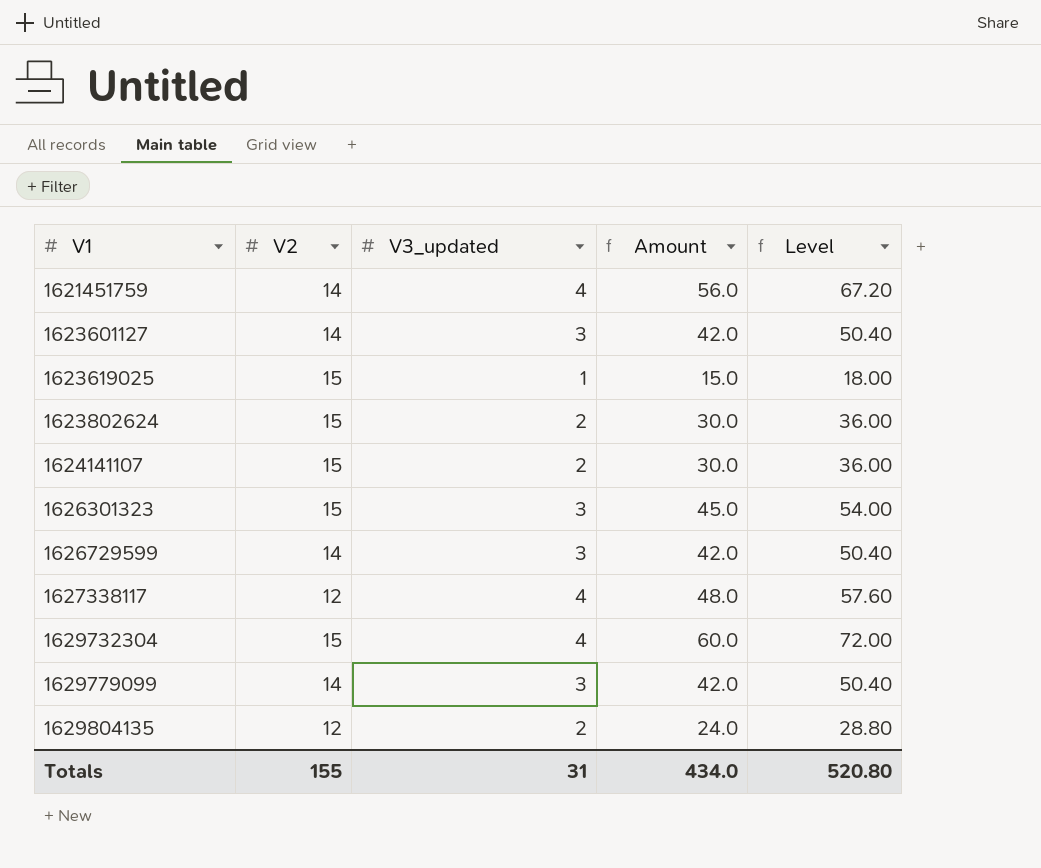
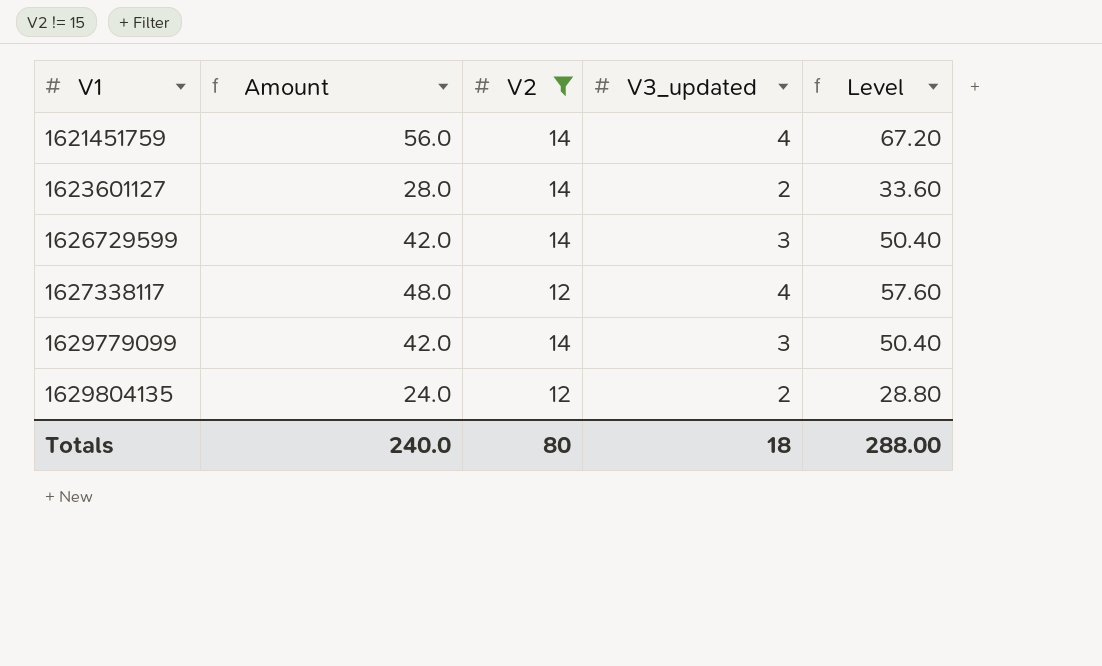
filter: none -> V2 != 15
column Amount | position: 4 -> 2
1623601127 | Amount: 42.0 -> 28.0
1623601127 | V3_updated: 3 -> 2
1623601127 | Level: 50.40 -> 33.60
Totals | Amount: 434.0 -> 240.0
Totals | V2: 155 -> 80
Totals | V3_updated: 31 -> 18
Totals | Level: 520.80 -> 288.00

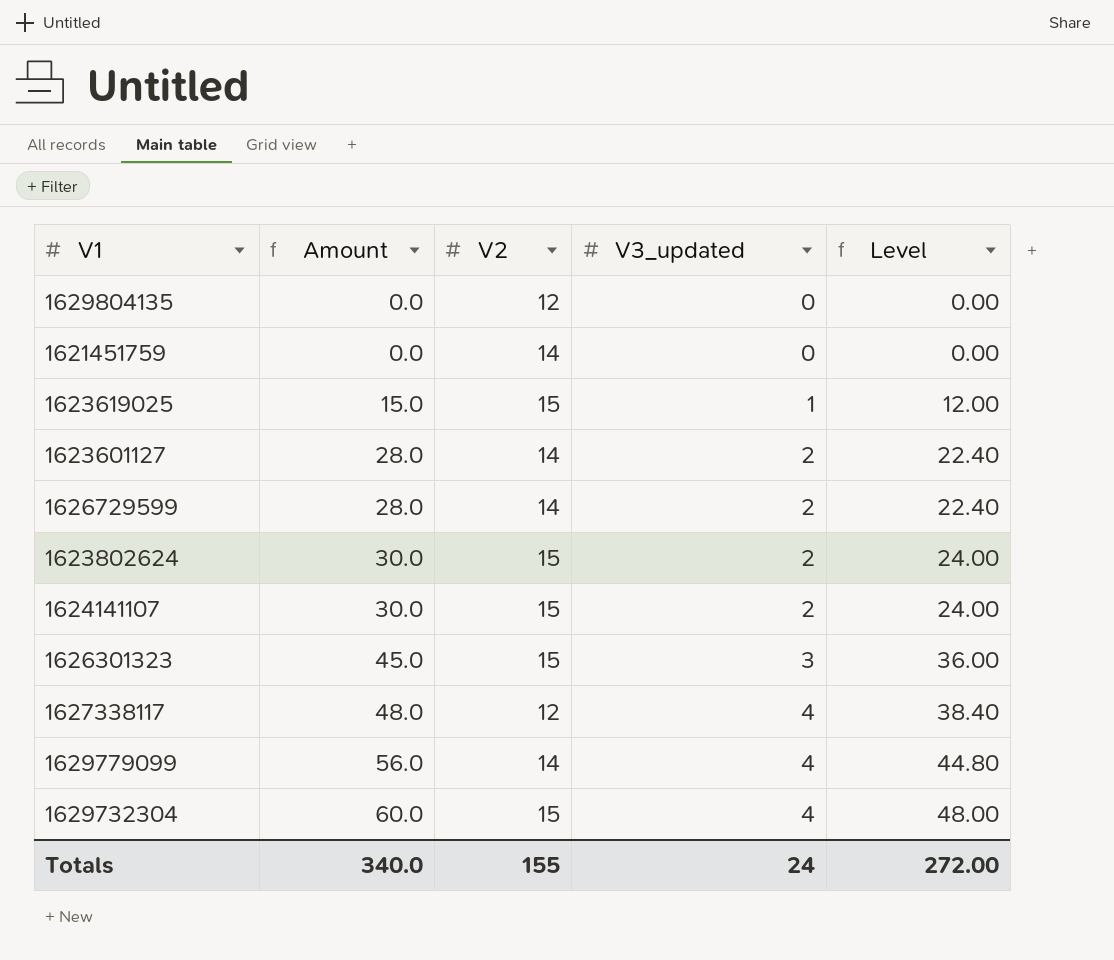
filter: V2 != 15 -> none
row order: V1 ascending -> Amount ascending
column Level | formula: [Amount] * 1.2 -> [Amount] * 0.8
1629804135 | Amount: 24.0 -> 0.0
1629804135 | V3_updated: 2 -> 0
1621451759 | Amount: 56.0 -> 0.0
1621451759 | V3_updated: 4 -> 0
1626729599 | Amount: 42.0 -> 28.0
1626729599 | V3_updated: 3 -> 2
1629779099 | Amount: 42.0 -> 56.0
1629779099 | V3_updated: 3 -> 4
Totals | Amount: 240.0 -> 340.0
Totals | V2: 80 -> 155
Totals | V3_updated: 18 -> 24
Totals | Level: 288.00 -> 272.00

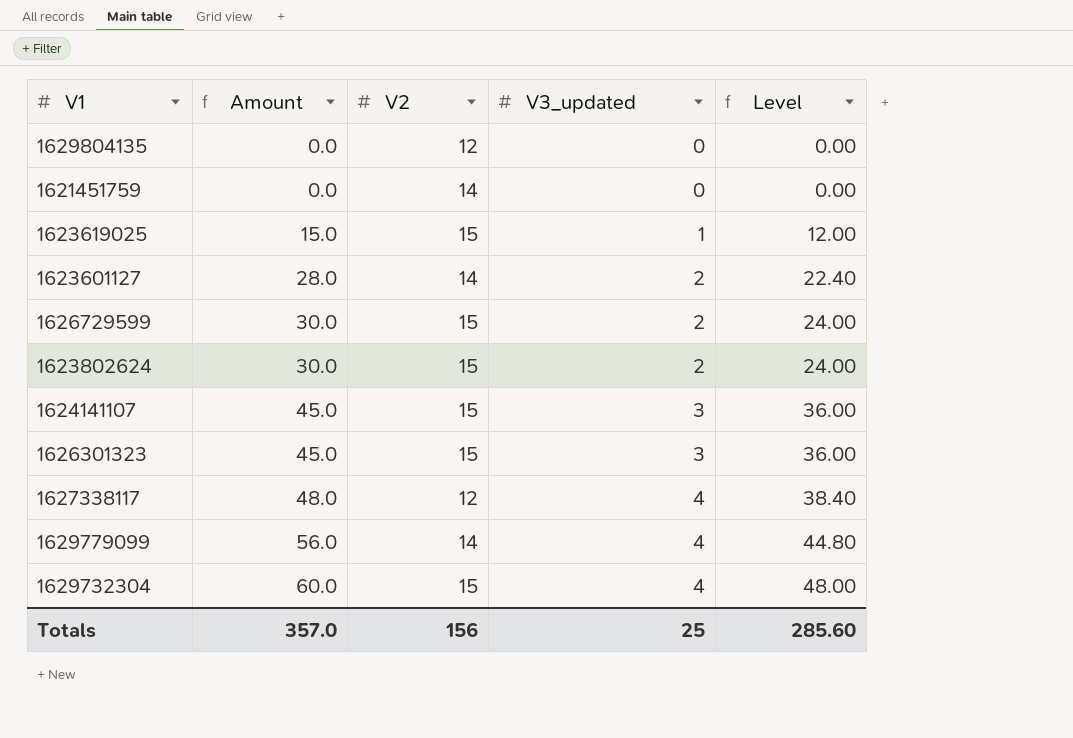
1626729599 | Amount: 28.0 -> 30.0
1626729599 | V2: 14 -> 15
1626729599 | Level: 22.40 -> 24.00
1624141107 | Amount: 30.0 -> 45.0
1624141107 | V3_updated: 2 -> 3
1624141107 | Level: 24.00 -> 36.00
Totals | Amount: 340.0 -> 357.0
Totals | V2: 155 -> 156
Totals | V3_updated: 24 -> 25
Totals | Level: 272.00 -> 285.60

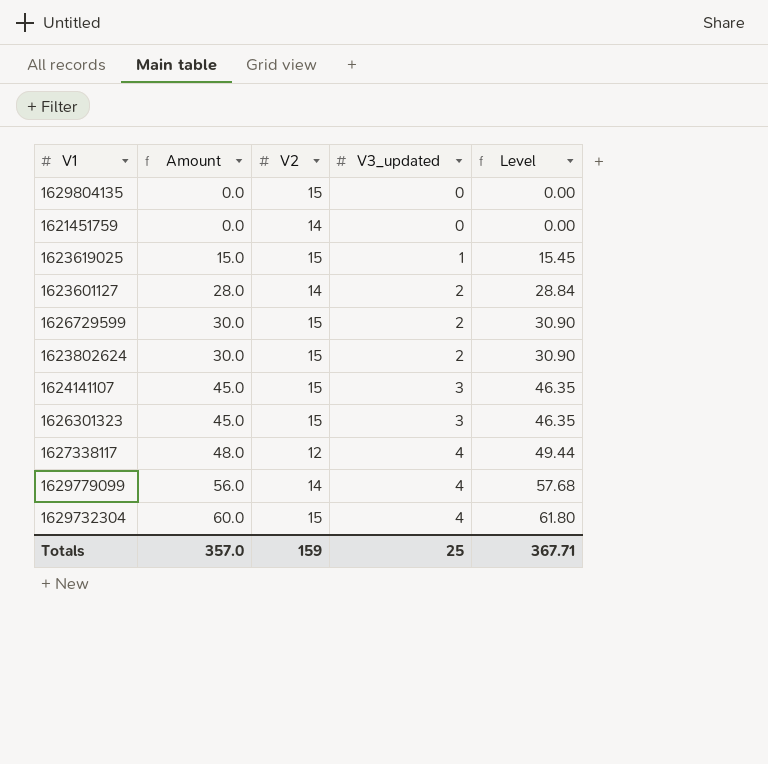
column Level | formula: [Amount] * 0.8 -> [Amount] * 1.03
1629804135 | V2: 12 -> 15
Totals | V2: 156 -> 159
Totals | Level: 285.60 -> 367.71

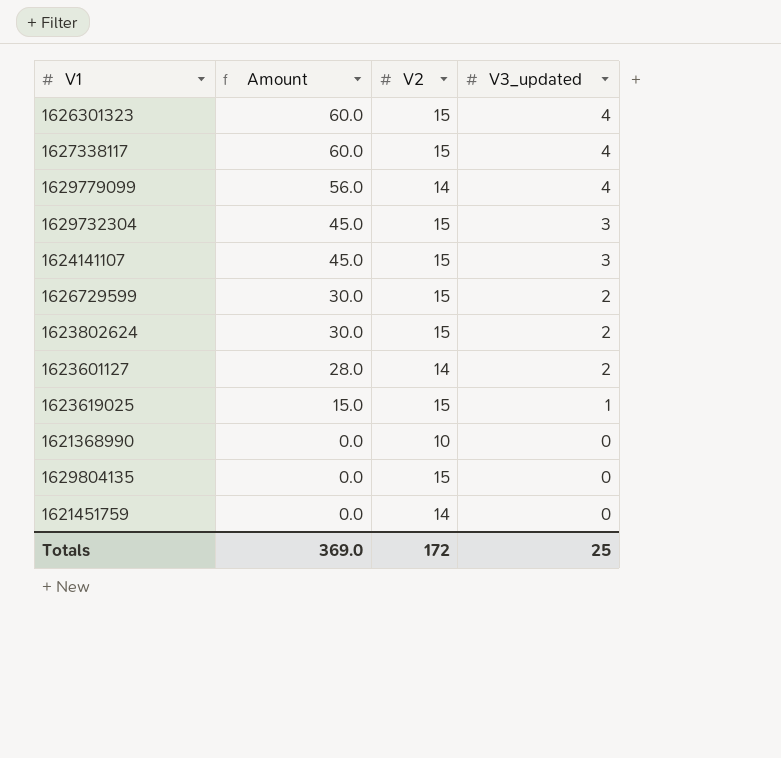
row order: Amount ascending -> Amount descending
column Level | formula: [Amount] * 1.03 -> none
1626301323 | Amount: 45.0 -> 60.0
1626301323 | V3_updated: 3 -> 4
1627338117 | Amount: 48.0 -> 60.0
1627338117 | V2: 12 -> 15
1629732304 | Amount: 60.0 -> 45.0
1629732304 | V3_updated: 4 -> 3
row 1621368990: none -> 0.0 | 10 | 0
Totals | Amount: 357.0 -> 369.0
Totals | V2: 159 -> 172

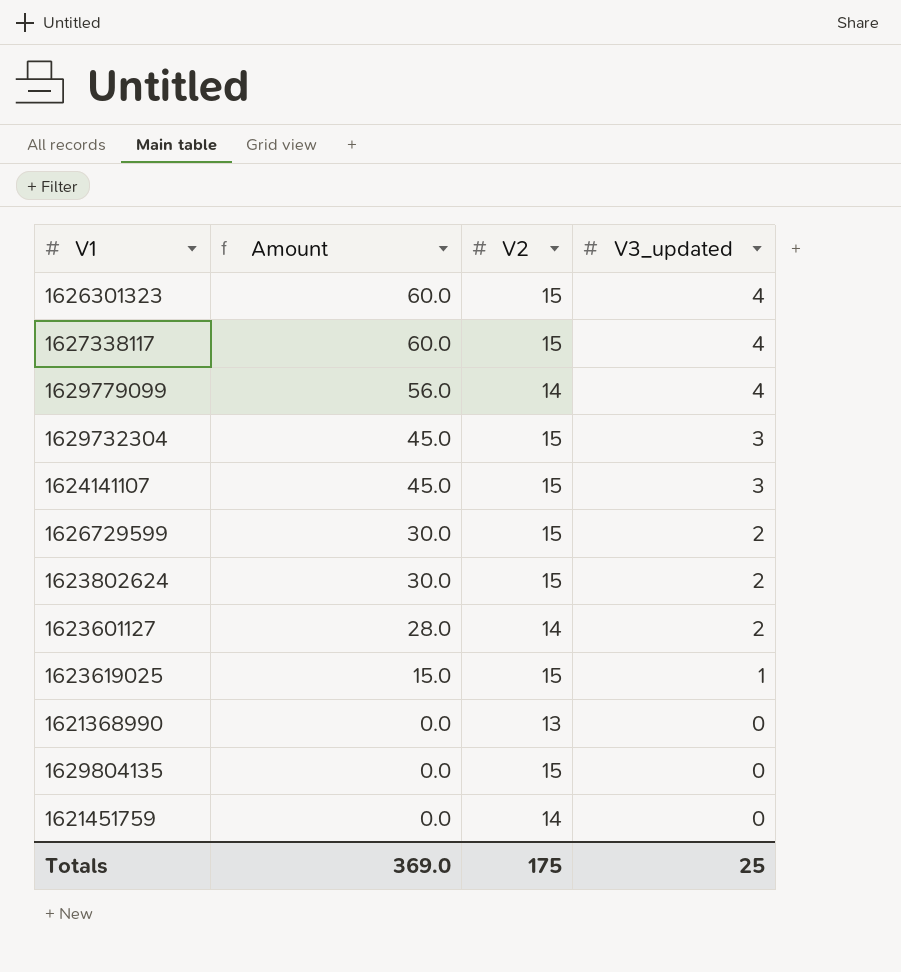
1621368990 | V2: 10 -> 13
Totals | V2: 172 -> 175

